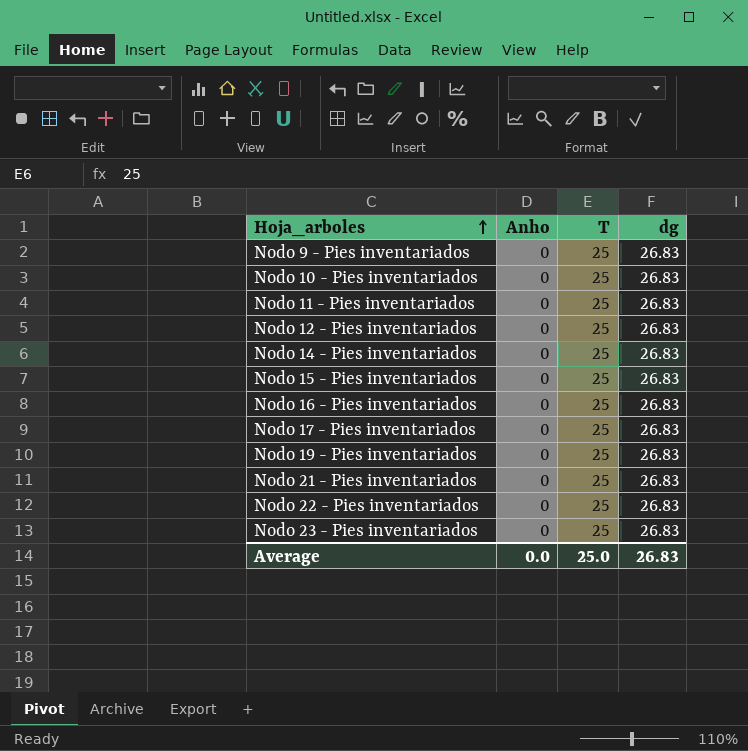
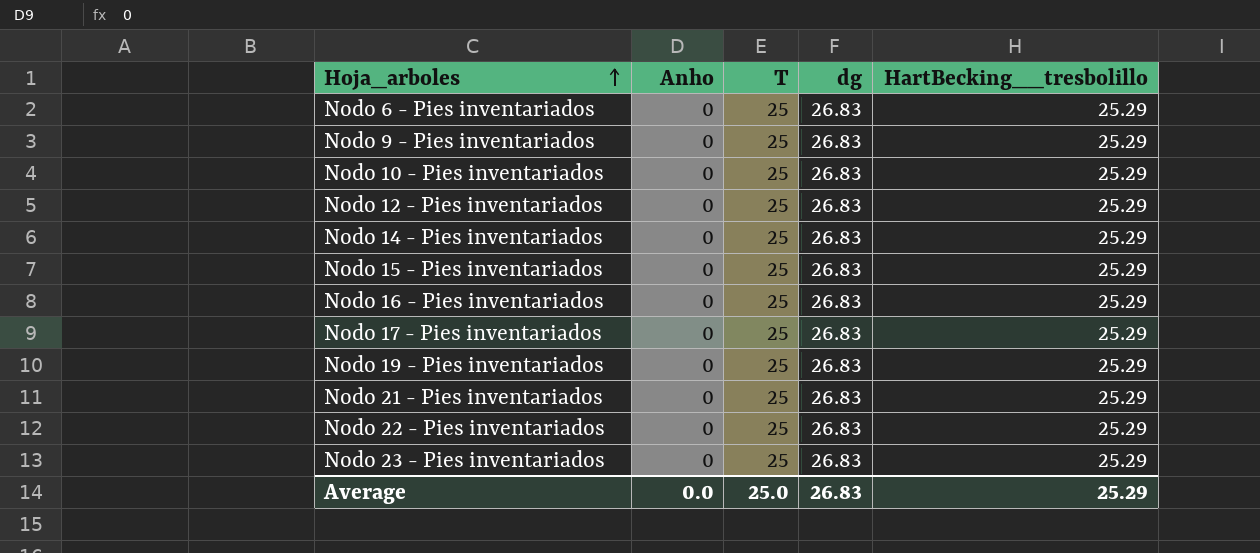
column HartBecking__tresbolillo | position: none -> 5
row Nodo 11 - Pies inventariados: 0 | 25 | 26.83 -> none
row Nodo 6 - Pies inventariados: none -> 0 | 25 | 26.83 | 25.29

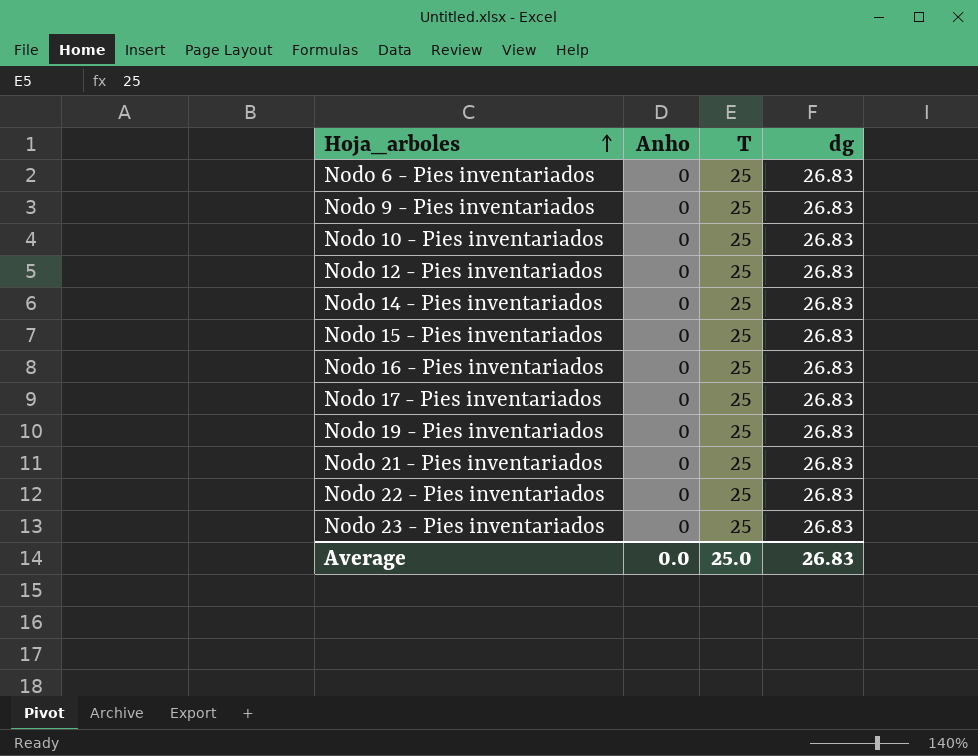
column HartBecking__tresbolillo | position: 5 -> none

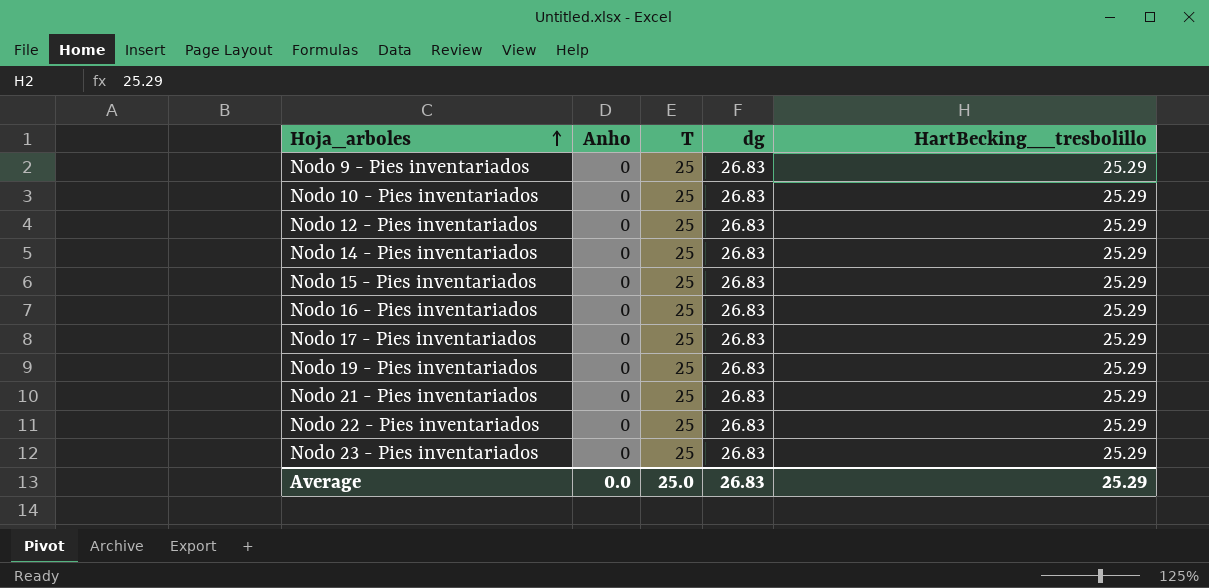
column HartBecking__tresbolillo | position: none -> 5
row Nodo 6 - Pies inventariados: 0 | 25 | 26.83 -> none

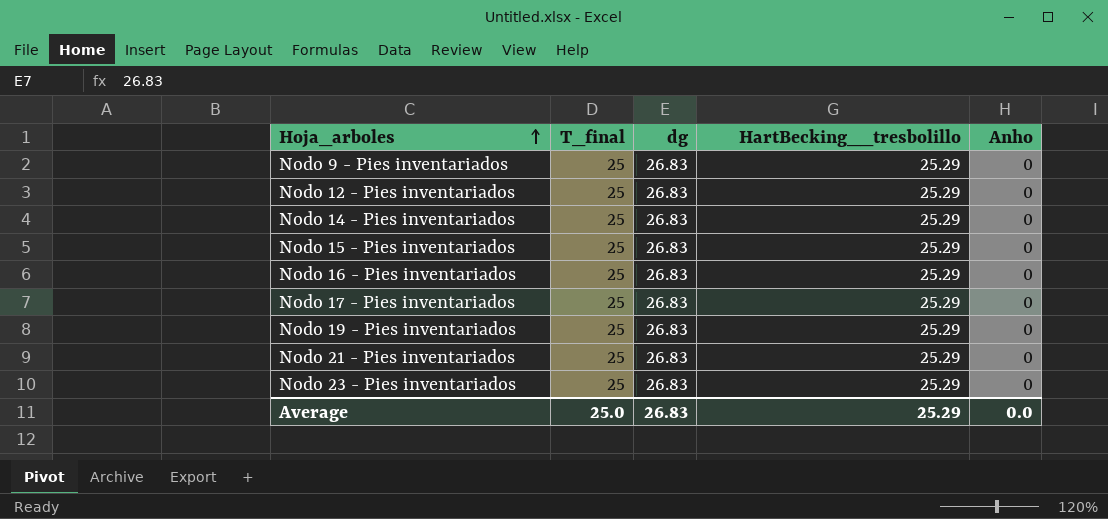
column name: T -> T_final
column Anho | position: 2 -> 5
row Nodo 10 - Pies inventariados: 0 | 25 | 26.83 | 25.29 -> none
row Nodo 22 - Pies inventariados: 0 | 25 | 26.83 | 25.29 -> none

